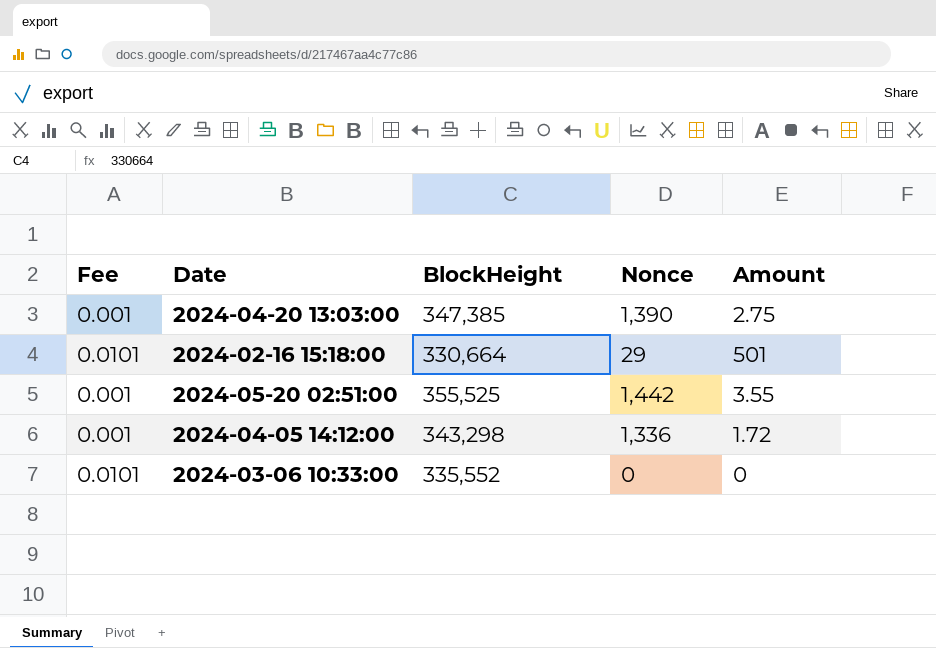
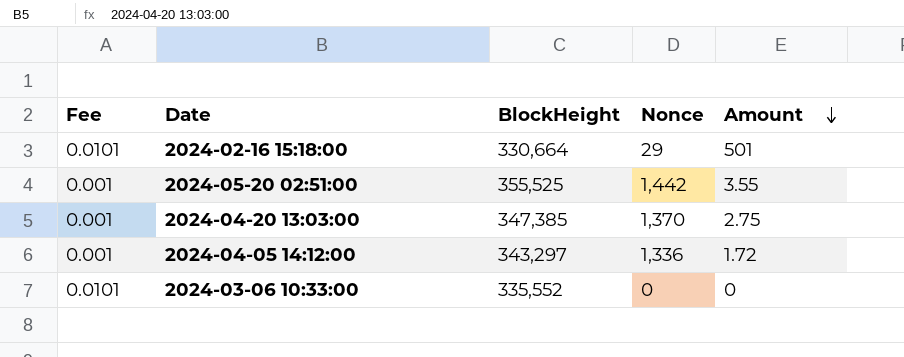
row order: none -> Amount descending
2024-04-20 13:03:00 | Nonce: 1,390 -> 1,370
2024-04-05 14:12:00 | BlockHeight: 343,298 -> 343,297

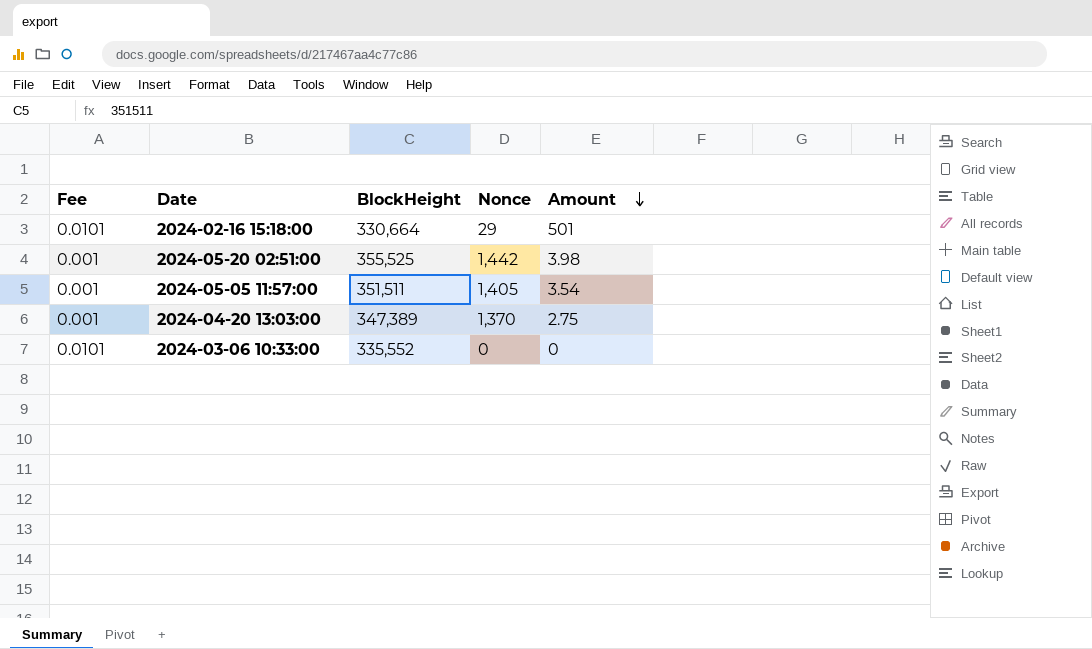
row 2024-04-05 14:12:00: 0.001 | 343,297 | 1,336 | 1.72 -> none
2024-05-20 02:51:00 | Amount: 3.55 -> 3.98
row 2024-05-05 11:57:00: none -> 0.001 | 351,511 | 1,405 | 3.54
2024-04-20 13:03:00 | BlockHeight: 347,385 -> 347,389

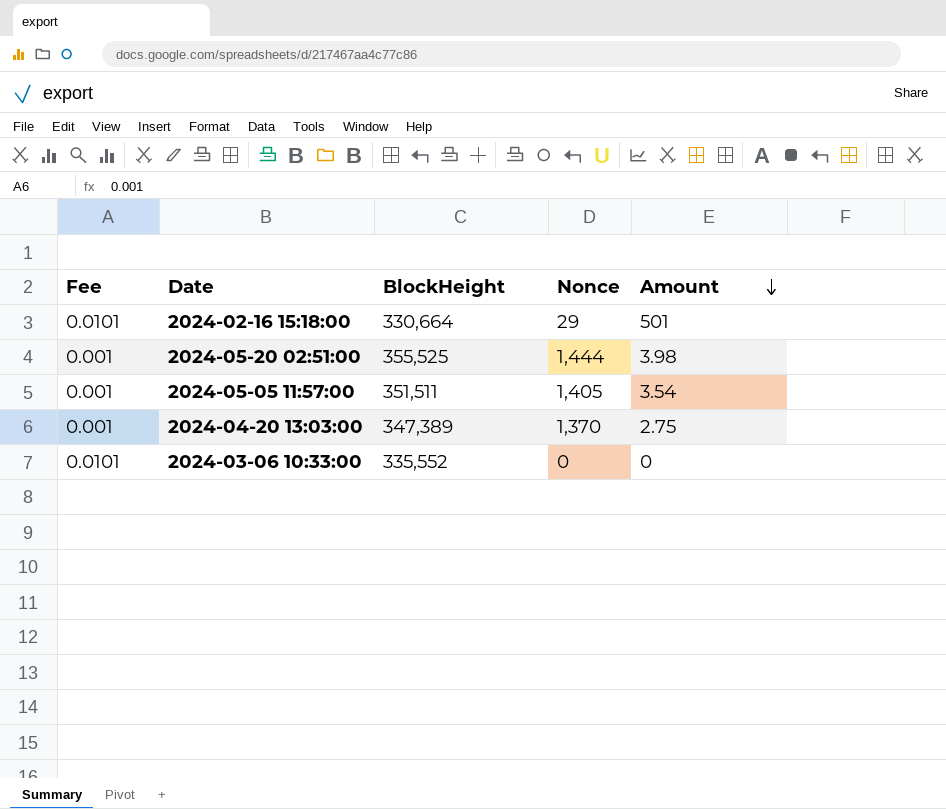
2024-05-20 02:51:00 | Nonce: 1,442 -> 1,444

